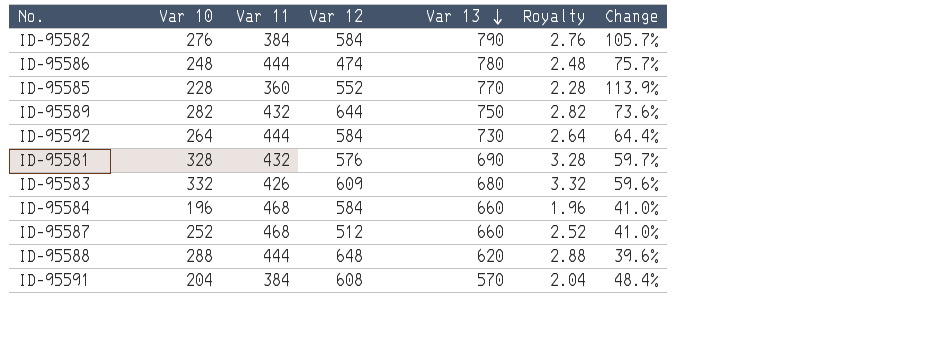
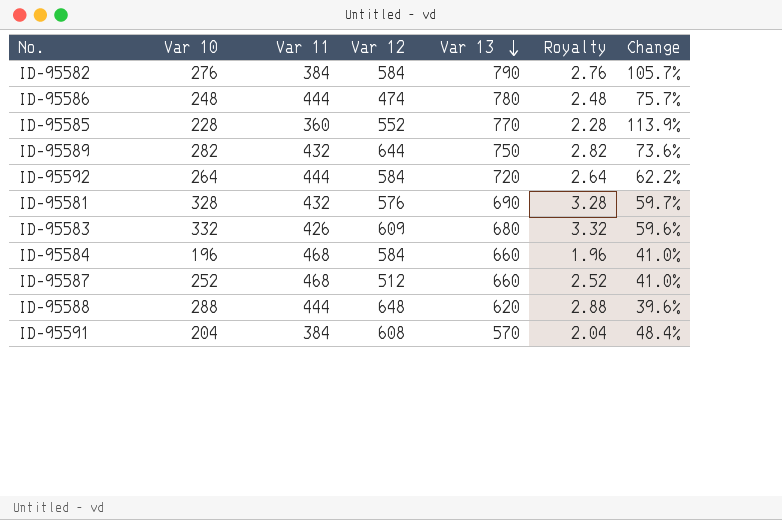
ID-95592 | Var 13: 730 -> 720
ID-95592 | Change: 64.4% -> 62.2%

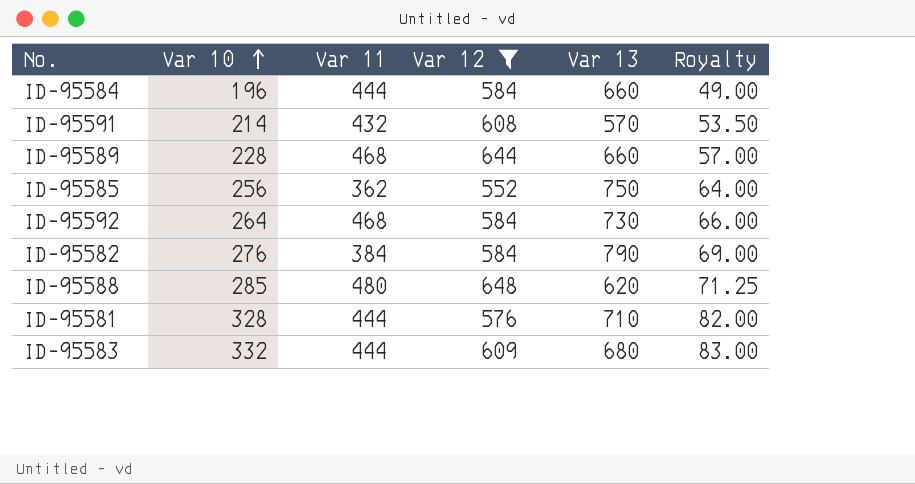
filter: none -> Var 12 >= 552
row order: Var 13 descending -> Var 10 ascending
column Change | formula: ([Var 13] - [Var 11]) / [Var 11] -> none
column Royalty | formula: [Var 10] * 0.01 -> [Var 10] * 0.25
ID-95584 | Var 11: 468 -> 444
ID-95591 | Var 10: 204 -> 214
ID-95591 | Var 11: 384 -> 432
ID-95589 | Var 10: 282 -> 228
ID-95589 | Var 11: 432 -> 468
ID-95589 | Var 13: 750 -> 660
ID-95585 | Var 10: 228 -> 256
ID-95585 | Var 11: 360 -> 362
ID-95585 | Var 13: 770 -> 750
ID-95592 | Var 11: 444 -> 468
ID-95592 | Var 13: 720 -> 730
ID-95588 | Var 10: 288 -> 285
ID-95588 | Var 11: 444 -> 480
ID-95581 | Var 11: 432 -> 444
ID-95581 | Var 13: 690 -> 710
ID-95583 | Var 11: 426 -> 444

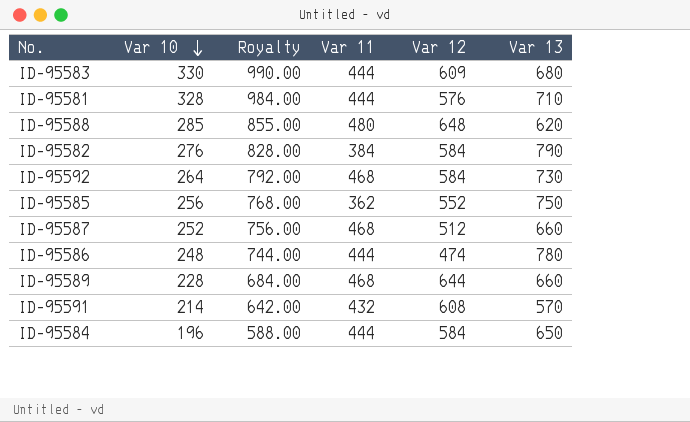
filter: Var 12 >= 552 -> none
row order: Var 10 ascending -> Var 10 descending
column Royalty | formula: [Var 10] * 0.25 -> [Var 10] * 3
column Royalty | position: 6 -> 3
ID-95583 | Var 10: 332 -> 330
ID-95584 | Var 13: 660 -> 650

